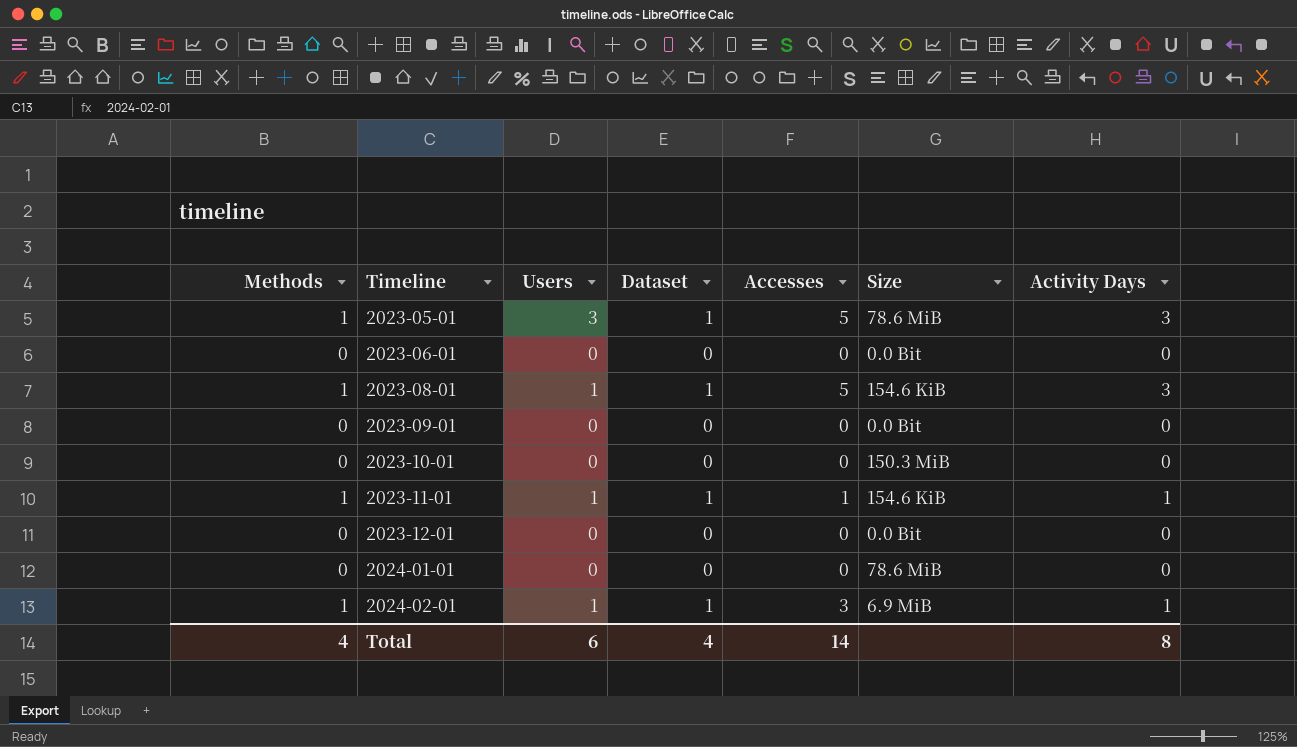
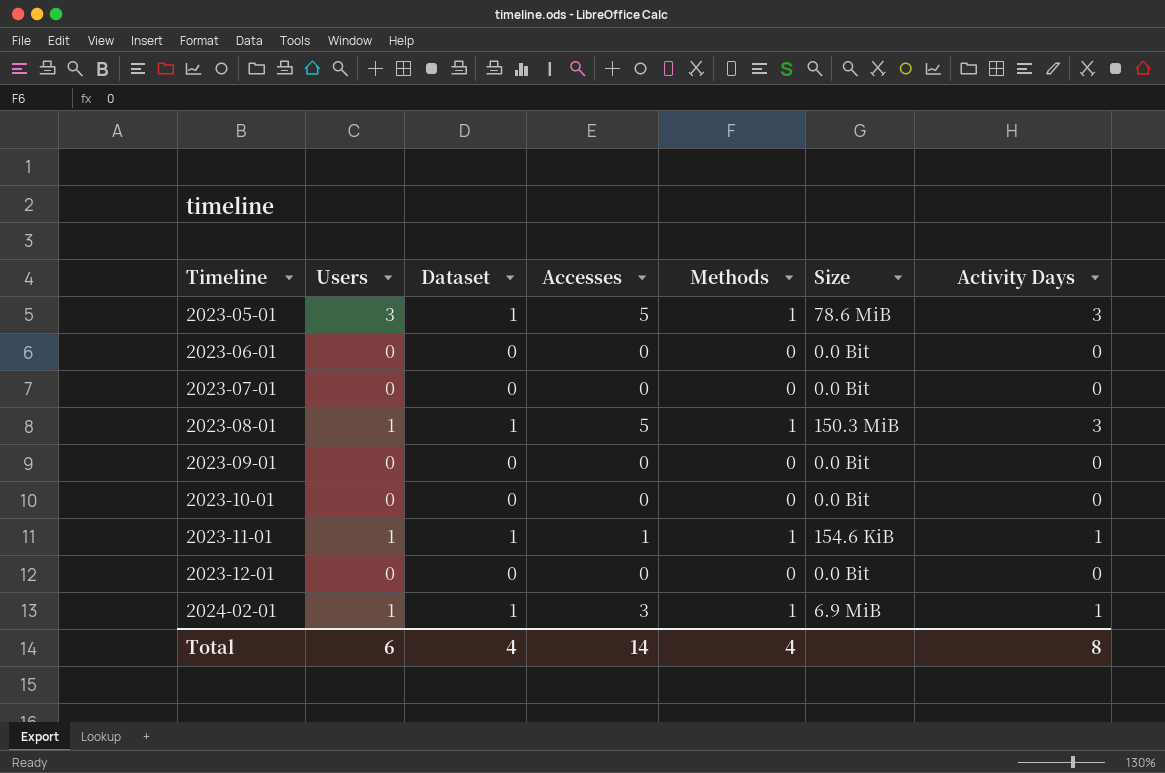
column Methods | position: 1 -> 5
row 2024-01-01: 0 | 0 | 0 | 0 | 78.6 MiB | 0 -> none
row 2023-07-01: none -> 0 | 0 | 0 | 0 | 0.0 Bit | 0
2023-08-01 | Size: 154.6 KiB -> 150.3 MiB
2023-10-01 | Size: 150.3 MiB -> 0.0 Bit

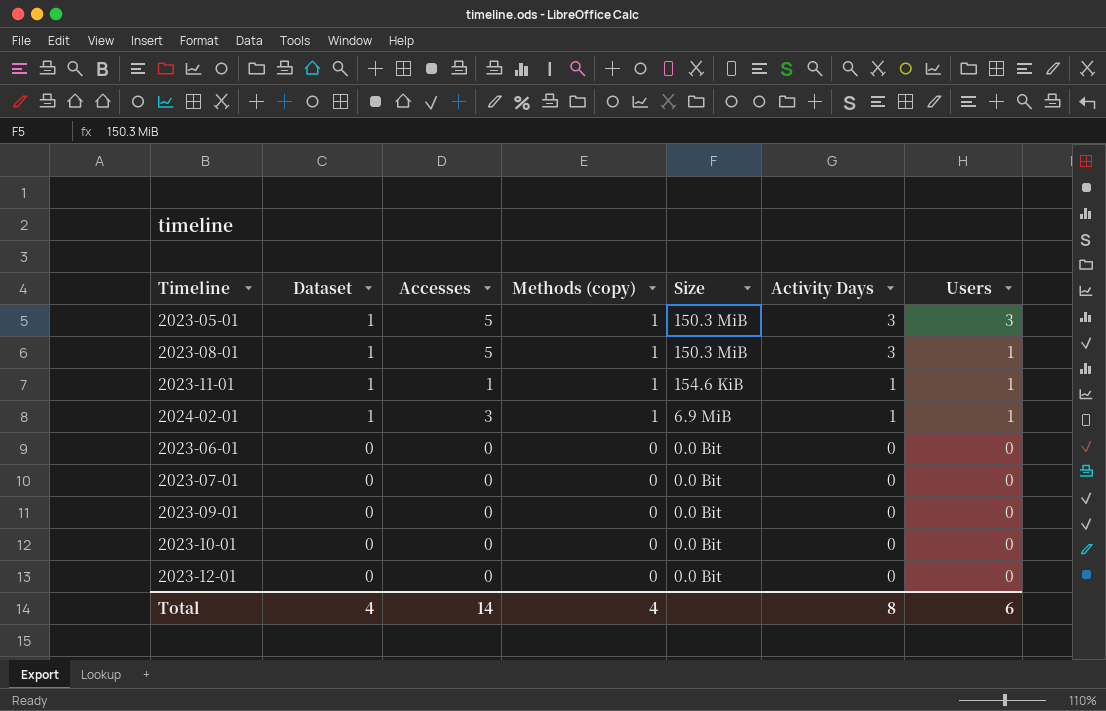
row order: Timeline ascending -> Dataset descending
column name: Methods -> Methods (copy)
column Users | position: 2 -> 7
2023-05-01 | Size: 78.6 MiB -> 150.3 MiB

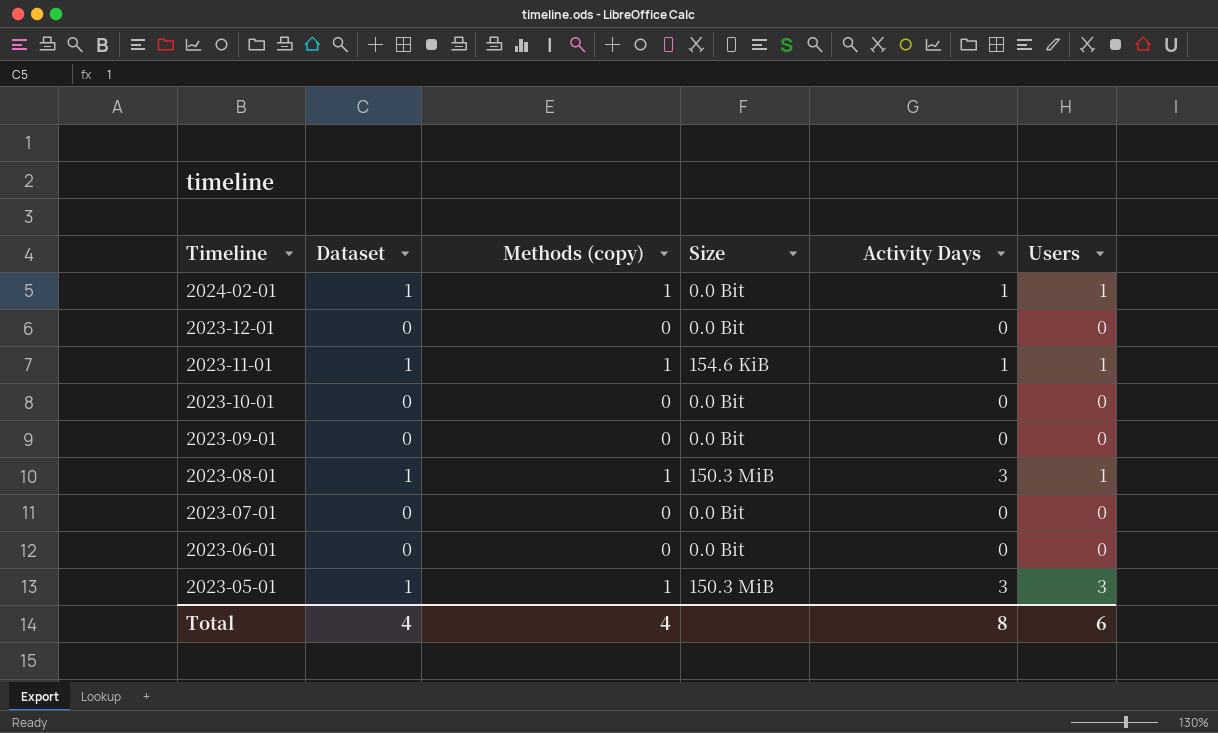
row order: Dataset descending -> Timeline descending
column Accesses | position: 3 -> none
2024-02-01 | Size: 6.9 MiB -> 0.0 Bit

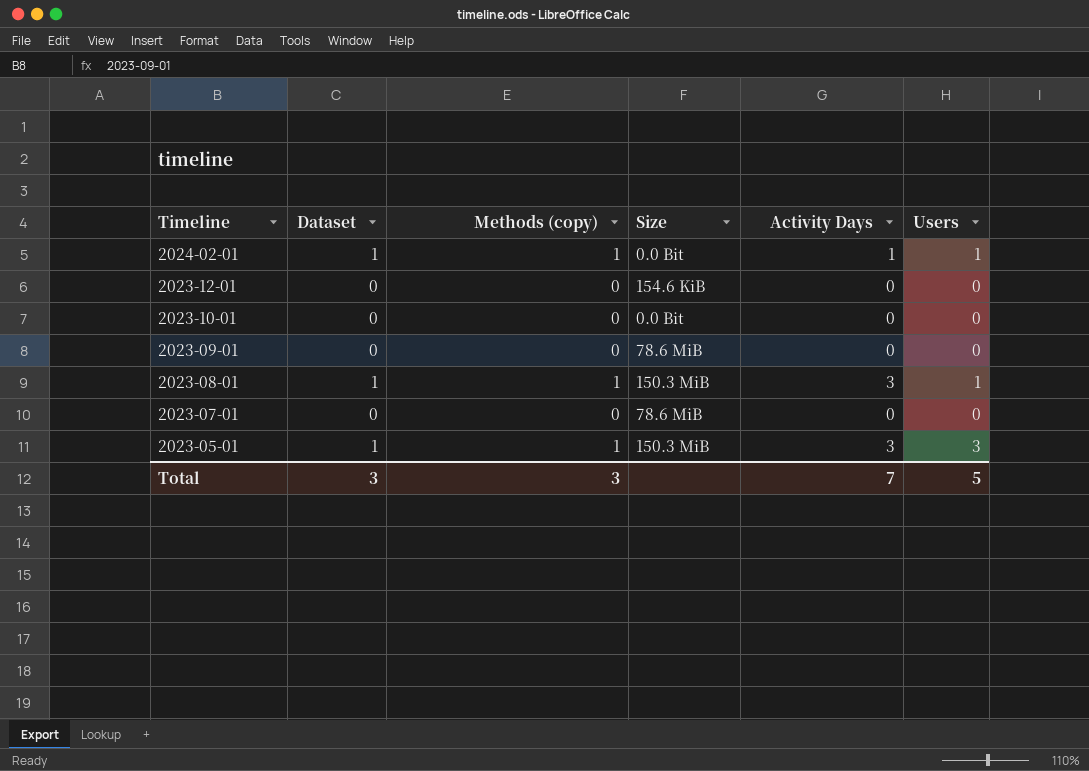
row 2023-11-01: 1 | 1 | 154.6 KiB | 1 | 1 -> none
row 2023-06-01: 0 | 0 | 0.0 Bit | 0 | 0 -> none
2023-12-01 | Size: 0.0 Bit -> 154.6 KiB
2023-09-01 | Size: 0.0 Bit -> 78.6 MiB
2023-07-01 | Size: 0.0 Bit -> 78.6 MiB
Total | Dataset: 4 -> 3
Total | Methods (copy): 4 -> 3
Total | Activity Days: 8 -> 7
Total | Users: 6 -> 5

